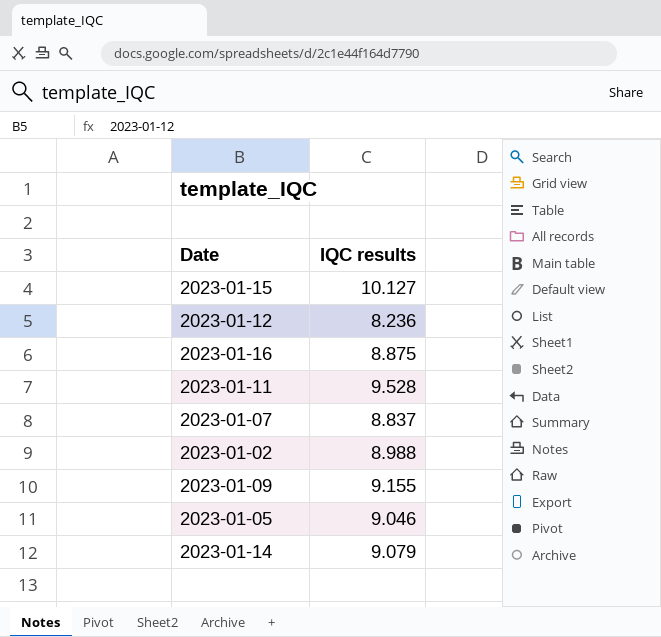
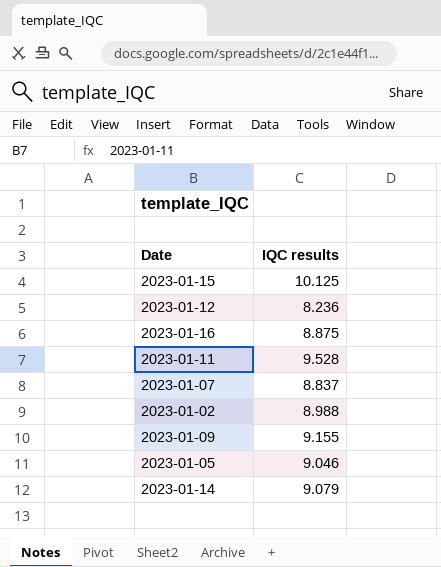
2023-01-15 | IQC results: 10.127 -> 10.125

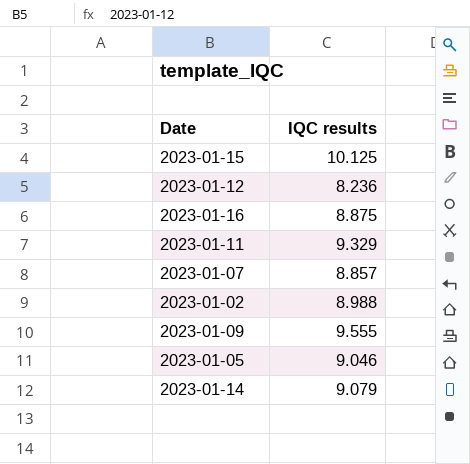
2023-01-11 | IQC results: 9.528 -> 9.329
2023-01-07 | IQC results: 8.837 -> 8.857
2023-01-09 | IQC results: 9.155 -> 9.555

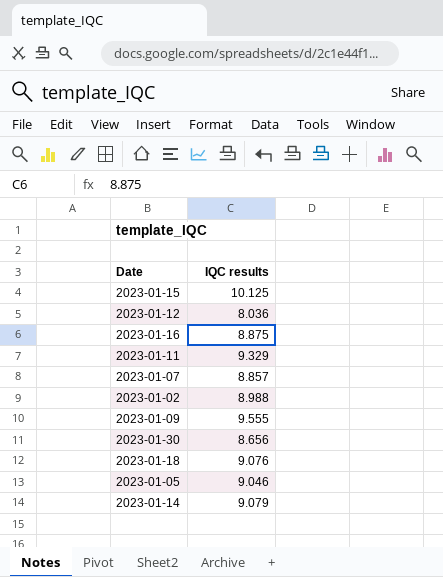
2023-01-12 | IQC results: 8.236 -> 8.036
row 2023-01-30: none -> 8.656
row 2023-01-18: none -> 9.076

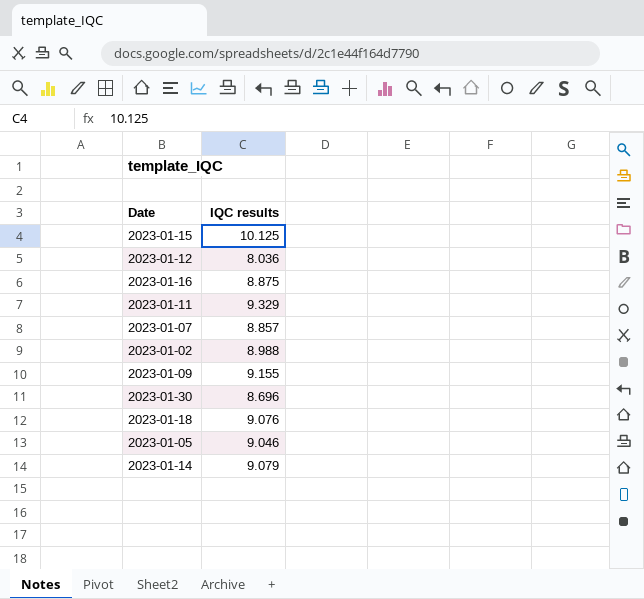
2023-01-09 | IQC results: 9.555 -> 9.155
2023-01-30 | IQC results: 8.656 -> 8.696

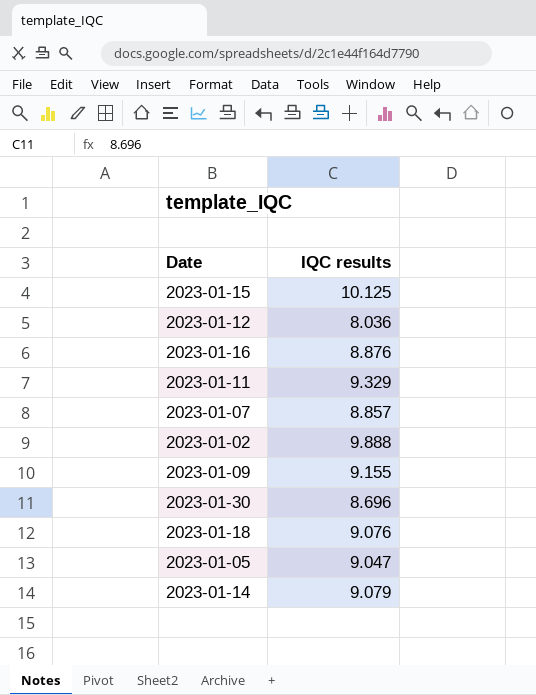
2023-01-16 | IQC results: 8.875 -> 8.876
2023-01-02 | IQC results: 8.988 -> 9.888
2023-01-05 | IQC results: 9.046 -> 9.047

